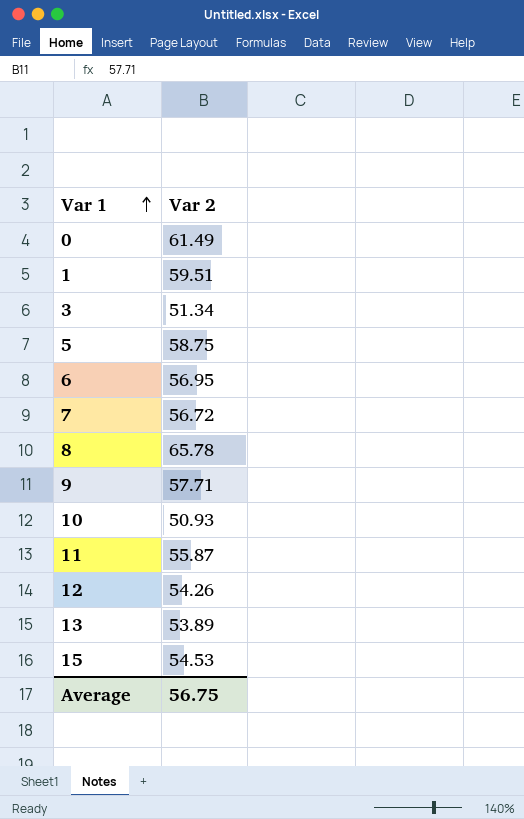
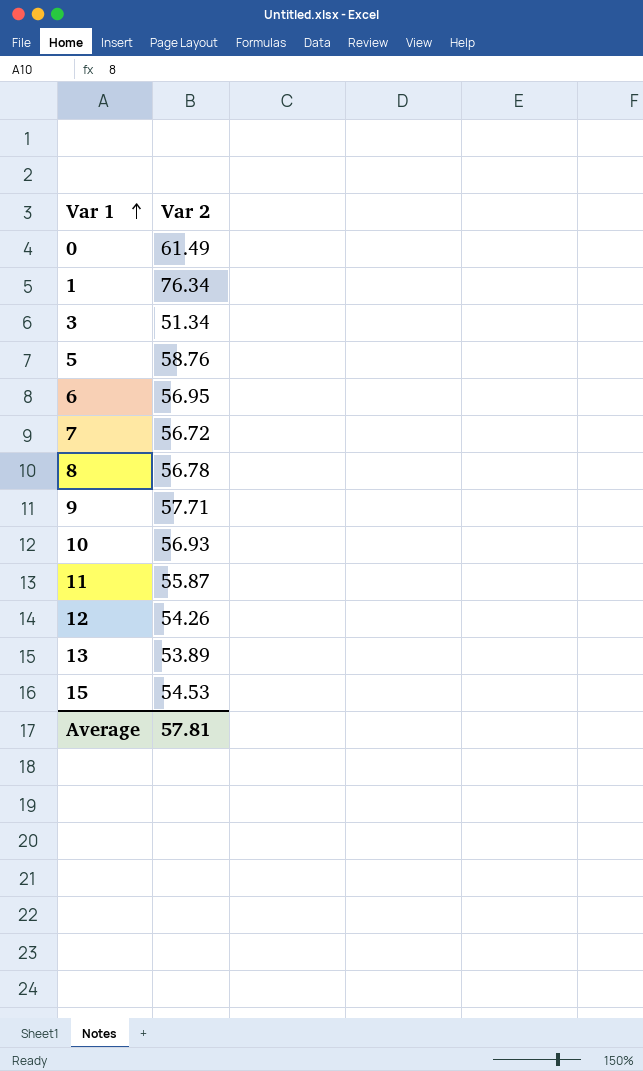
1 | Var 2: 59.51 -> 76.34
5 | Var 2: 58.75 -> 58.76
8 | Var 2: 65.78 -> 56.78
10 | Var 2: 50.93 -> 56.93
Average | Var 2: 56.75 -> 57.81

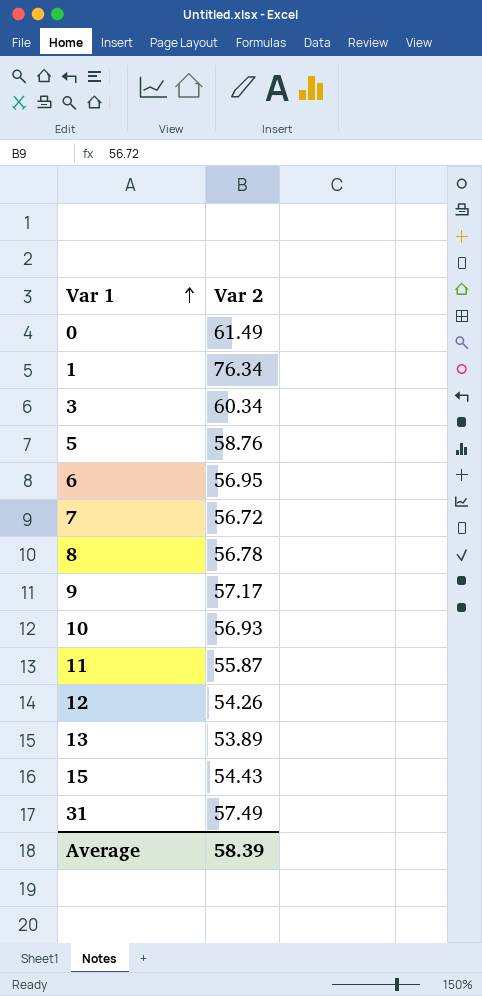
3 | Var 2: 51.34 -> 60.34
9 | Var 2: 57.71 -> 57.17
15 | Var 2: 54.53 -> 54.43
row 31: none -> 57.49
Average | Var 2: 57.81 -> 58.39

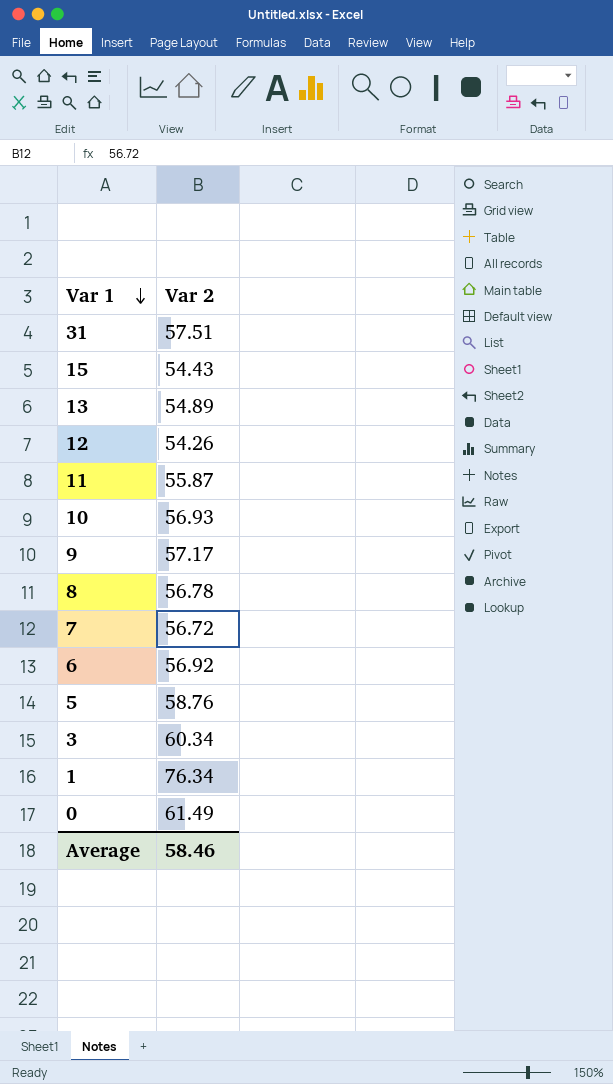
row order: Var 1 ascending -> Var 1 descending
31 | Var 2: 57.49 -> 57.51
13 | Var 2: 53.89 -> 54.89
6 | Var 2: 56.95 -> 56.92
Average | Var 2: 58.39 -> 58.46

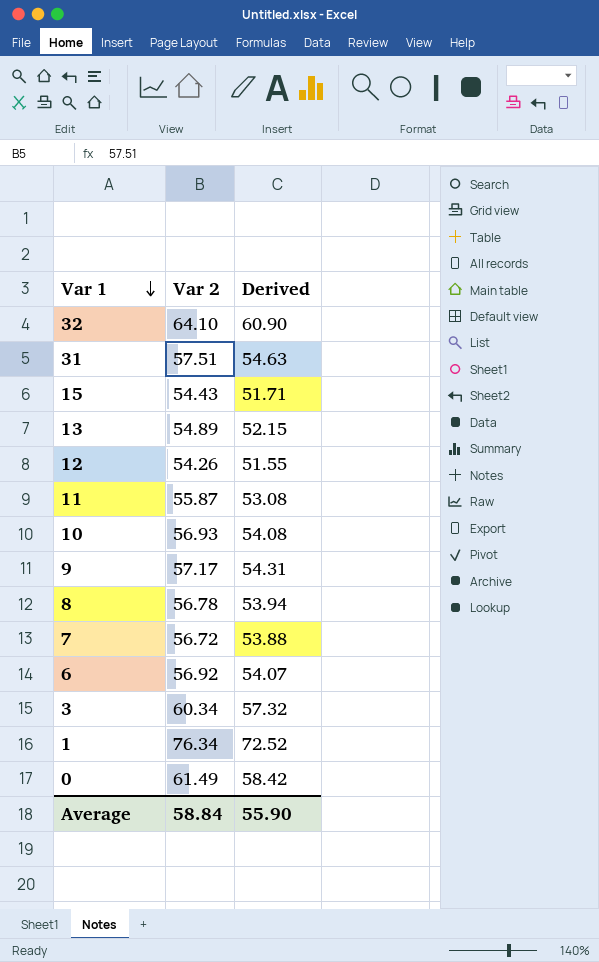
column Derived | formula: none -> [Var 2] * 0.95
row 5: 58.76 -> none
row 32: none -> 64.10 | 60.90
Average | Var 2: 58.46 -> 58.84

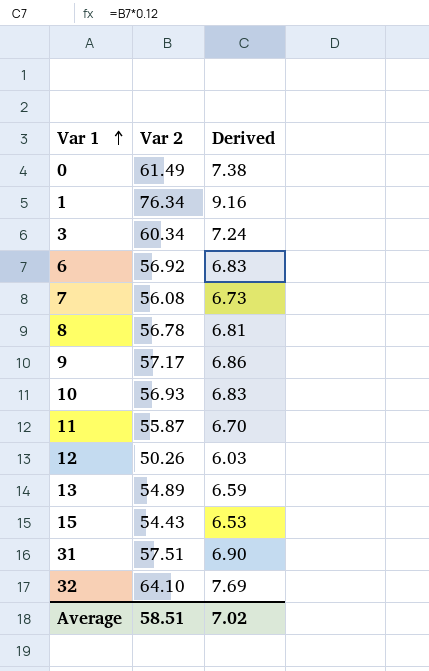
row order: Var 1 descending -> Var 1 ascending
column Derived | formula: [Var 2] * 0.95 -> [Var 2] * 0.12
7 | Var 2: 56.72 -> 56.08
12 | Var 2: 54.26 -> 50.26
Average | Var 2: 58.84 -> 58.51
Average | Derived: 55.90 -> 7.02

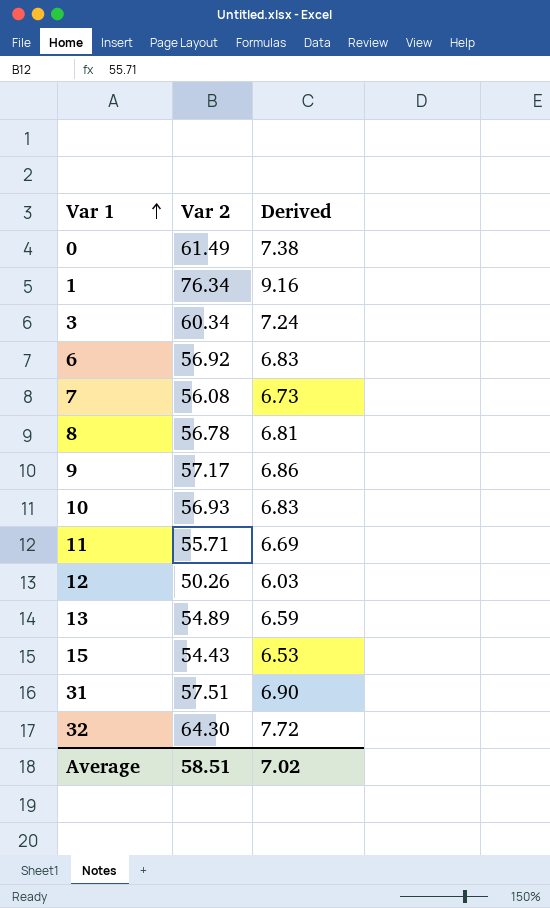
11 | Var 2: 55.87 -> 55.71
11 | Derived: 6.70 -> 6.69
32 | Var 2: 64.10 -> 64.30
32 | Derived: 7.69 -> 7.72

